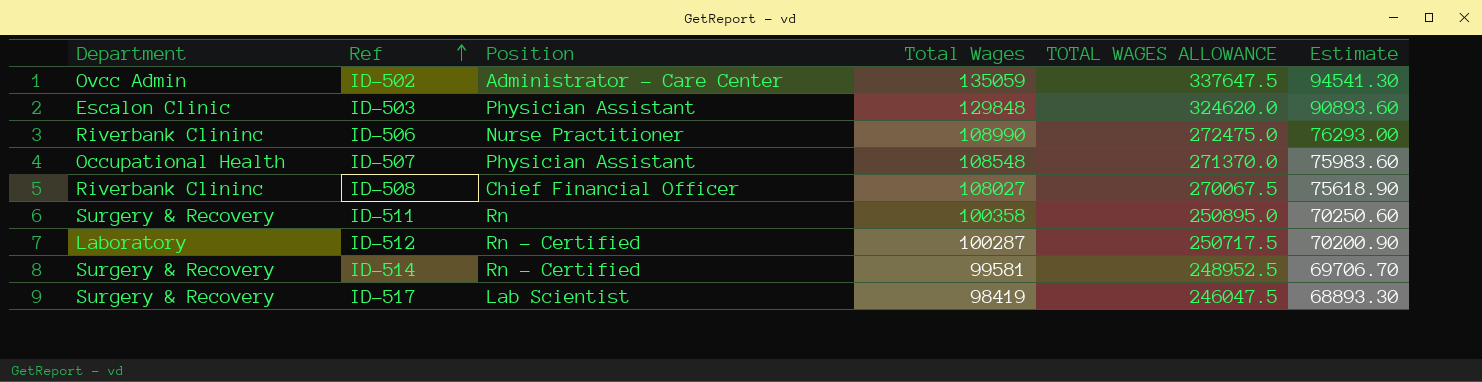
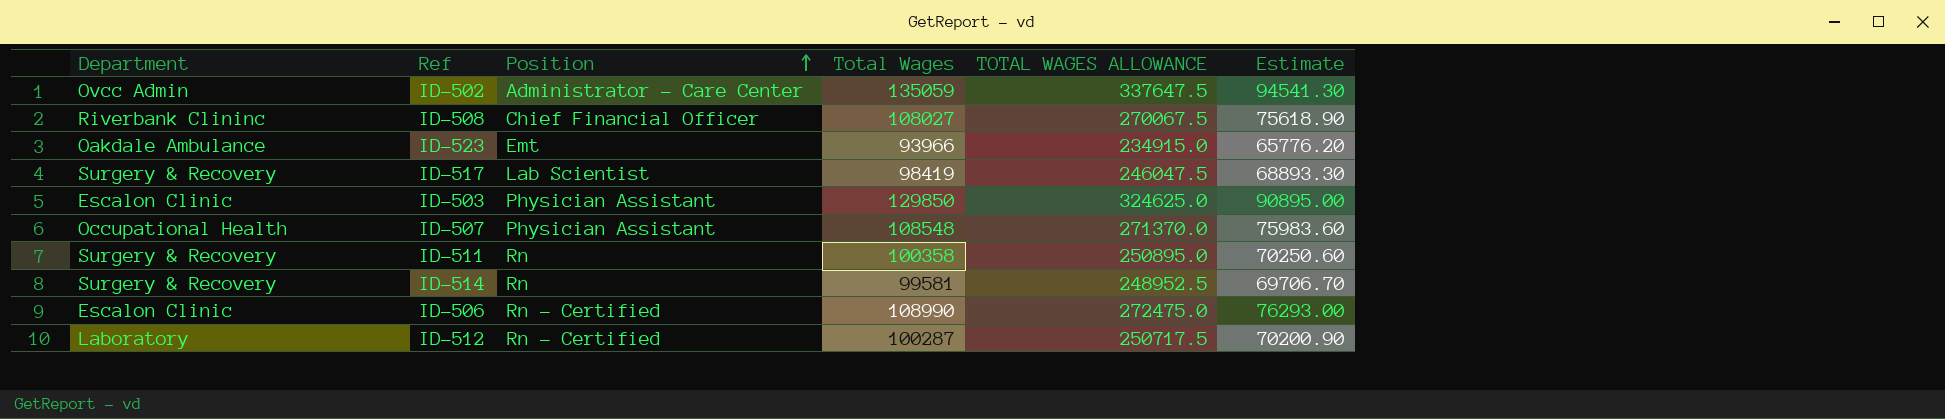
row order: Ref ascending -> Position ascending
row ID-523: none -> Oakdale Ambulance | Emt | 93966 | 234915.0 | 65776.20
ID-503 | Total Wages: 129848 -> 129850
ID-503 | TOTAL WAGES ALLOWANCE: 324620.0 -> 324625.0
ID-503 | Estimate: 90893.60 -> 90895.00
ID-514 | Position: Rn - Certified -> Rn
ID-506 | Department: Riverbank Clininc -> Escalon Clinic
ID-506 | Position: Nurse Practitioner -> Rn - Certified

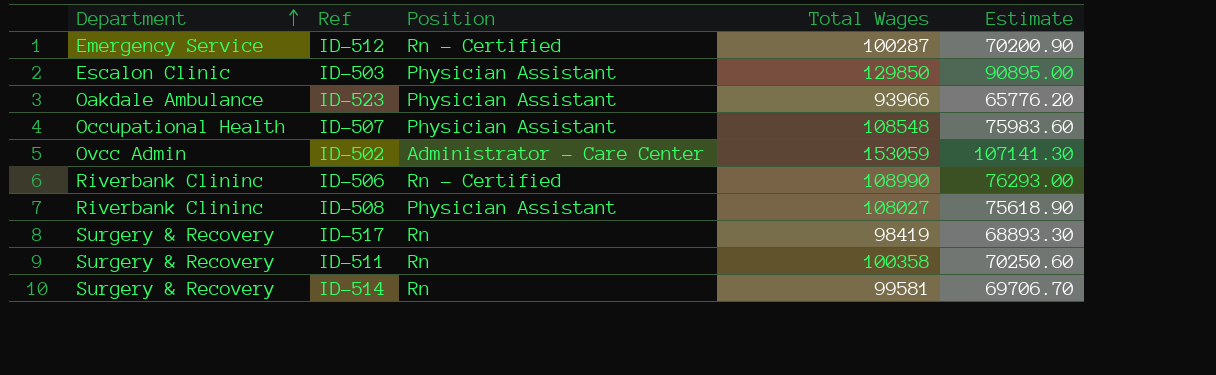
row order: Position ascending -> Department ascending
column TOTAL WAGES ALLOWANCE | formula: [Total Wages] * 2.5 -> none
ID-512 | Department: Laboratory -> Emergency Service
ID-523 | Position: Emt -> Physician Assistant
ID-502 | Total Wages: 135059 -> 153059
ID-502 | Estimate: 94541.30 -> 107141.30
ID-506 | Department: Escalon Clinic -> Riverbank Clininc
ID-508 | Position: Chief Financial Officer -> Physician Assistant
ID-517 | Position: Lab Scientist -> Rn

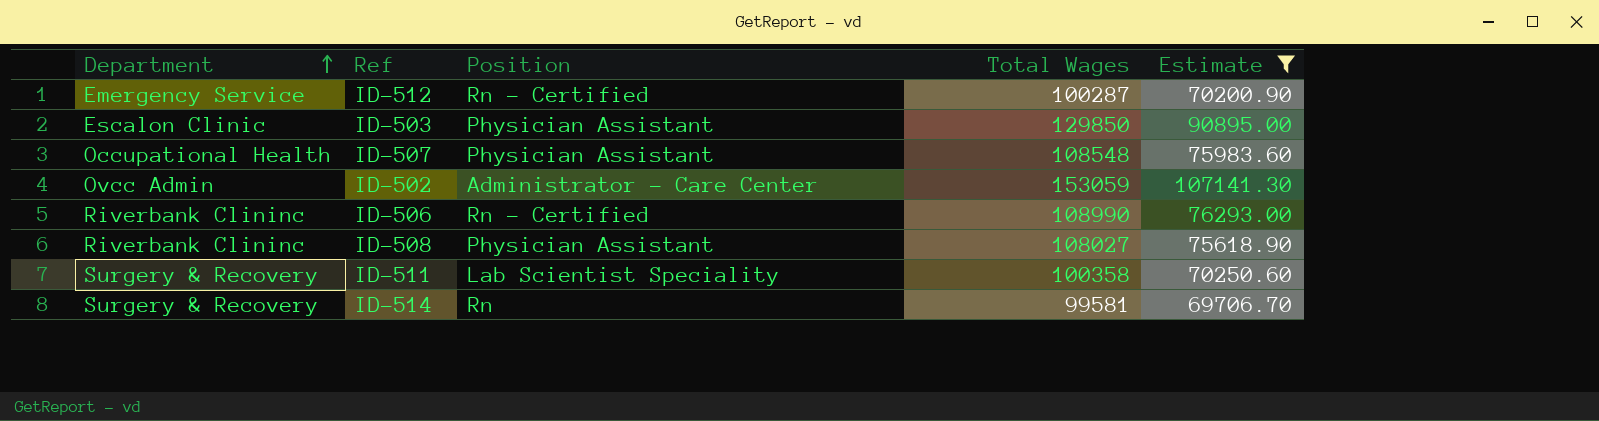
filter: none -> Estimate >= 69706.70
ID-511 | Position: Rn -> Lab Scientist Speciality

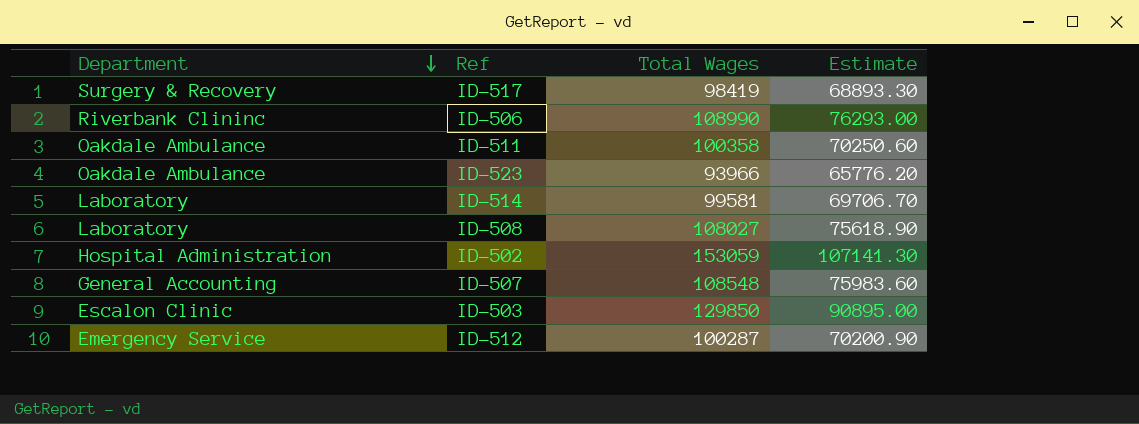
filter: Estimate >= 69706.70 -> none
row order: Department ascending -> Department descending
column Position | position: 3 -> none
ID-511 | Department: Surgery & Recovery -> Oakdale Ambulance
ID-514 | Department: Surgery & Recovery -> Laboratory
ID-508 | Department: Riverbank Clininc -> Laboratory
ID-502 | Department: Ovcc Admin -> Hospital Administration
ID-507 | Department: Occupational Health -> General Accounting

